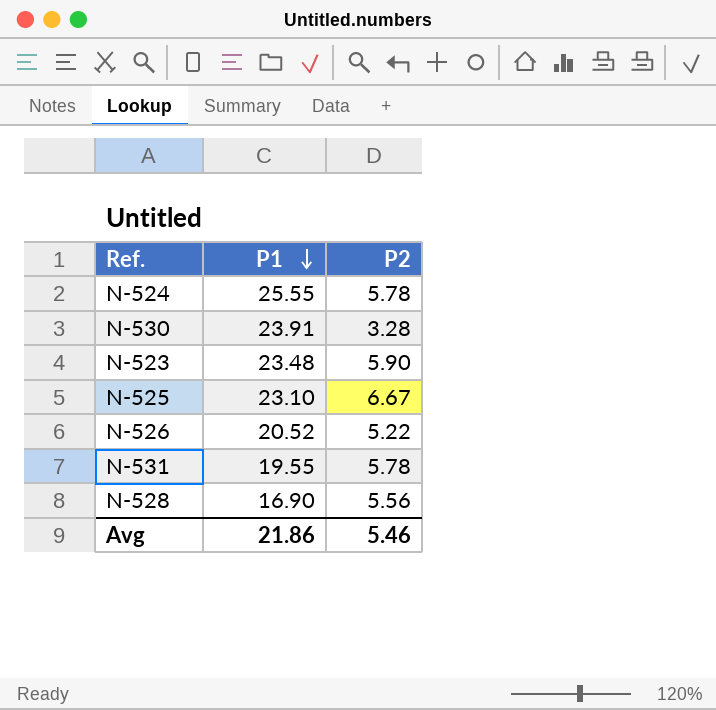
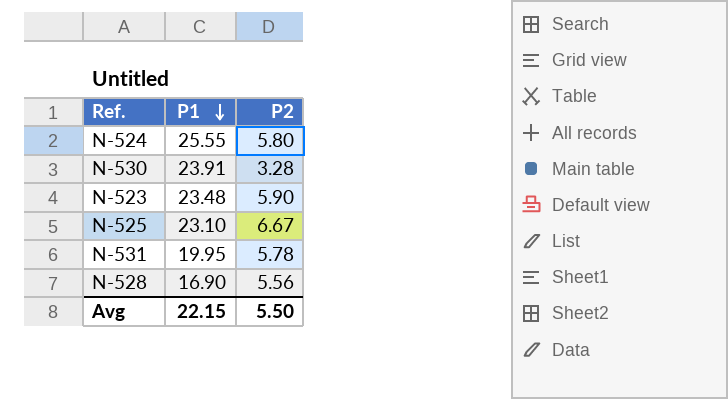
row N-526: 20.52 | 5.22 -> none
N-524 | P2: 5.78 -> 5.80
N-531 | P1: 19.55 -> 19.95
Avg | P1: 21.86 -> 22.15
Avg | P2: 5.46 -> 5.50

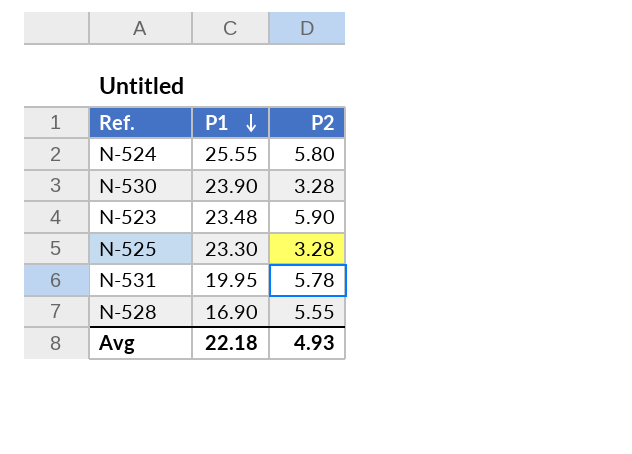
N-530 | P1: 23.91 -> 23.90
N-525 | P1: 23.10 -> 23.30
N-525 | P2: 6.67 -> 3.28
N-528 | P2: 5.56 -> 5.55
Avg | P1: 22.15 -> 22.18
Avg | P2: 5.50 -> 4.93

